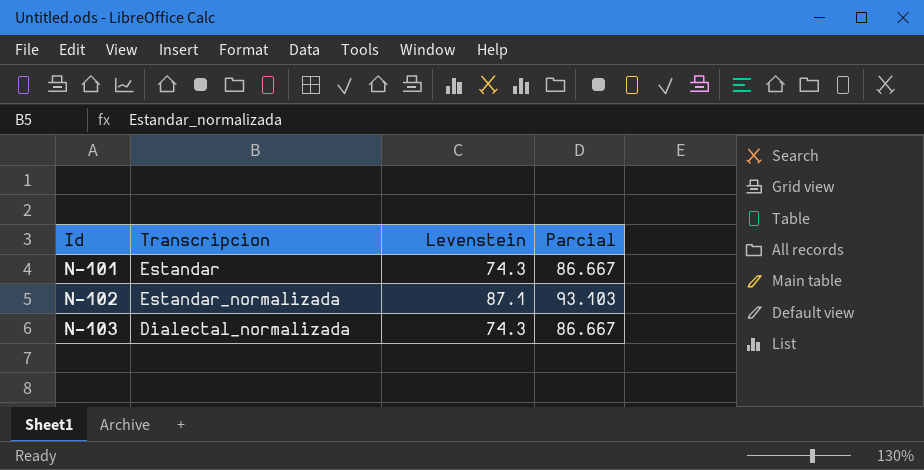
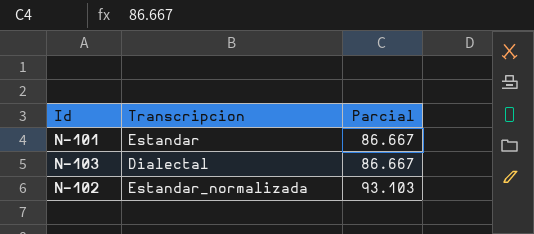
row order: Id ascending -> Parcial ascending
column Levenstein | position: 3 -> none
N-103 | Transcripcion: Dialectal_normalizada -> Dialectal

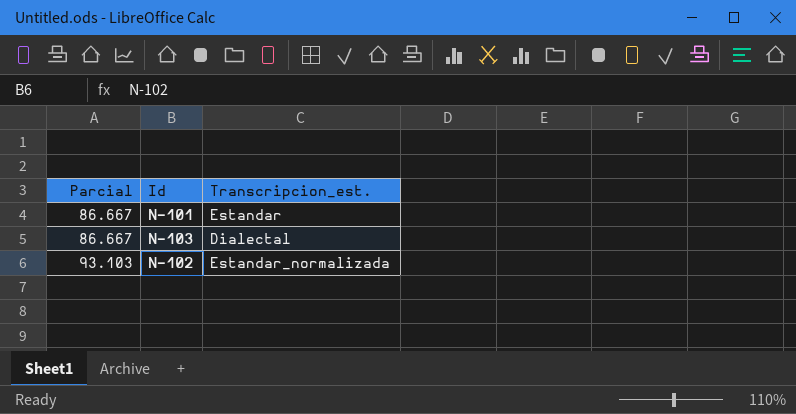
column Parcial | position: 3 -> 1
column name: Transcripcion -> Transcripcion_est.

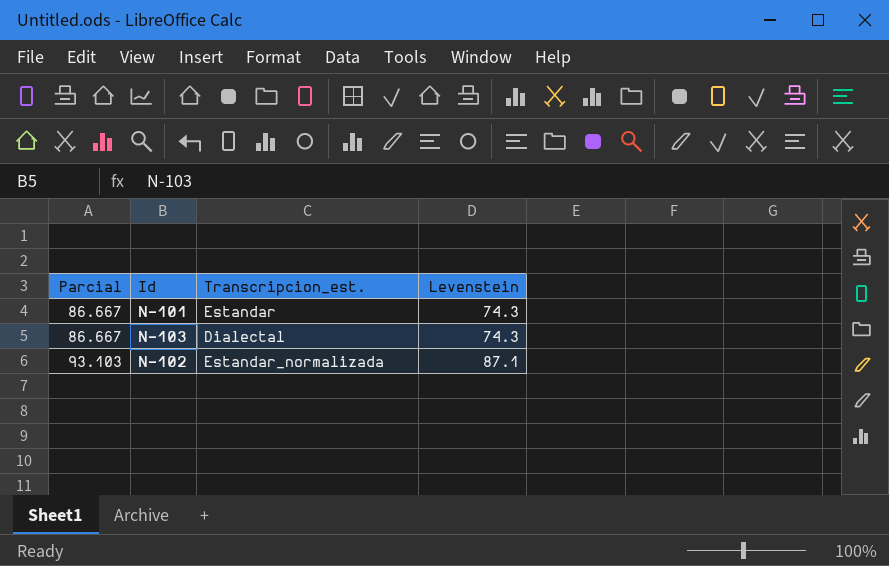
column Levenstein | position: none -> 4

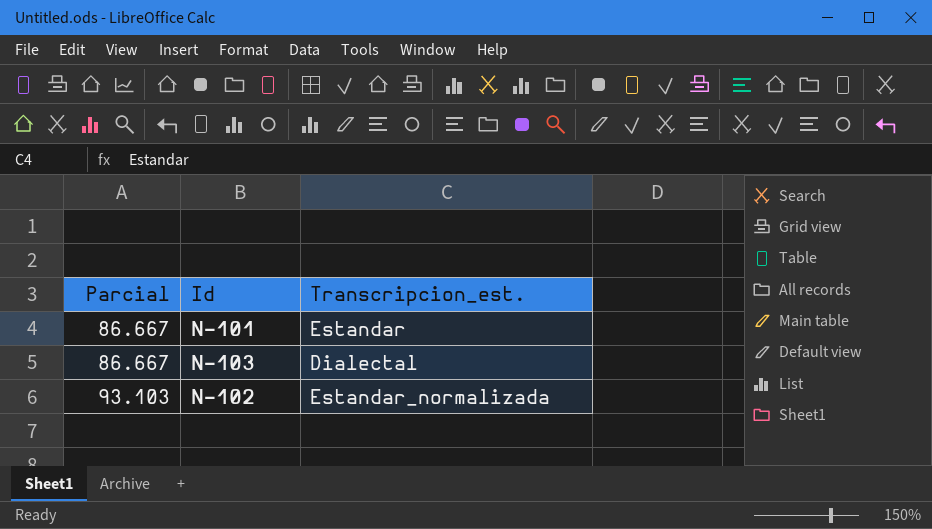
column Levenstein | position: 4 -> none

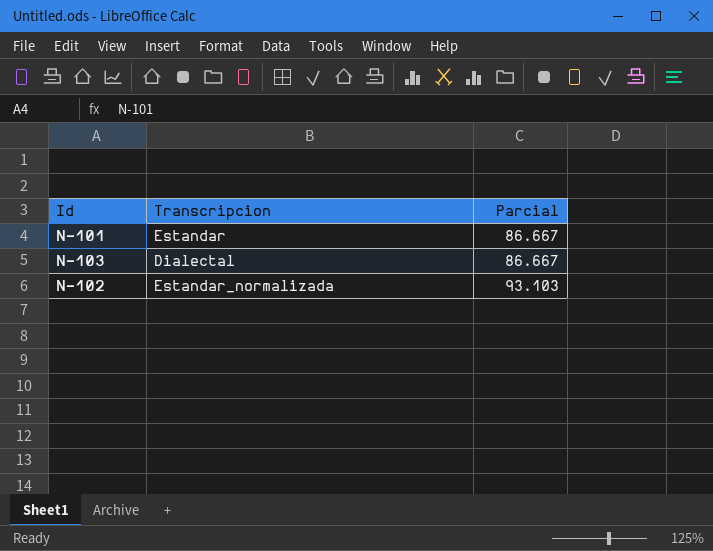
column name: Transcripcion_est. -> Transcripcion
column Parcial | position: 1 -> 3

